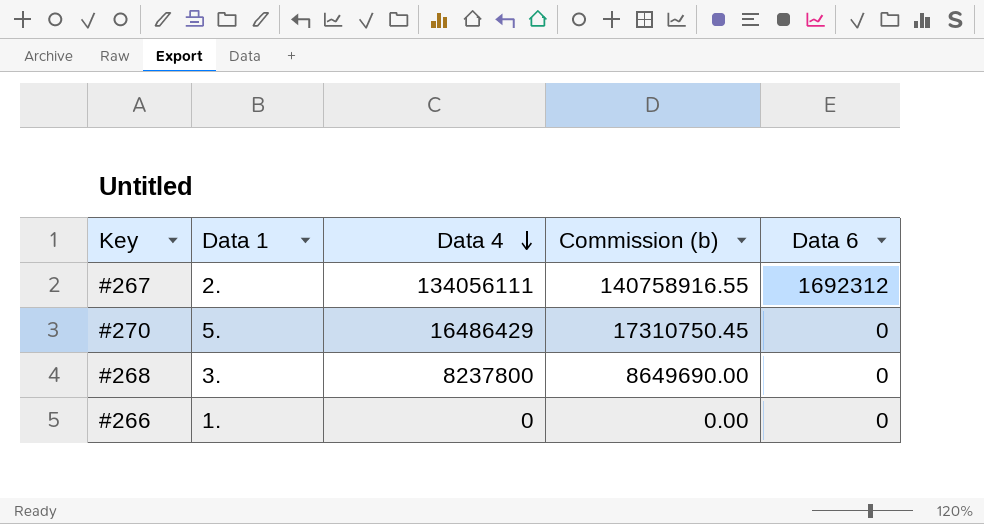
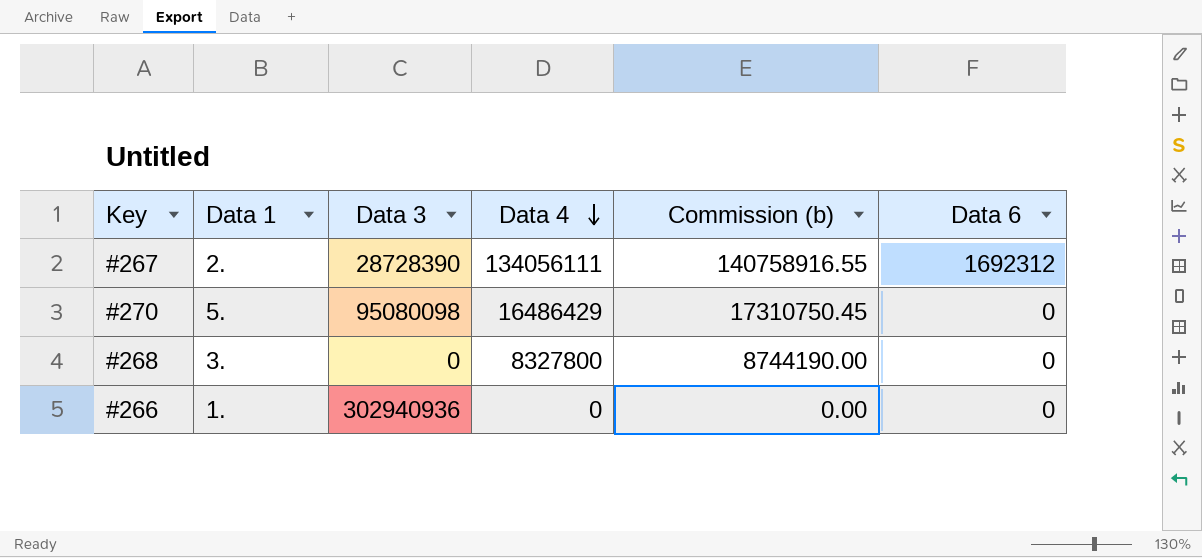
column Data 3 | position: none -> 3
#268 | Data 4: 8237800 -> 8327800
#268 | Commission (b): 8649690.00 -> 8744190.00

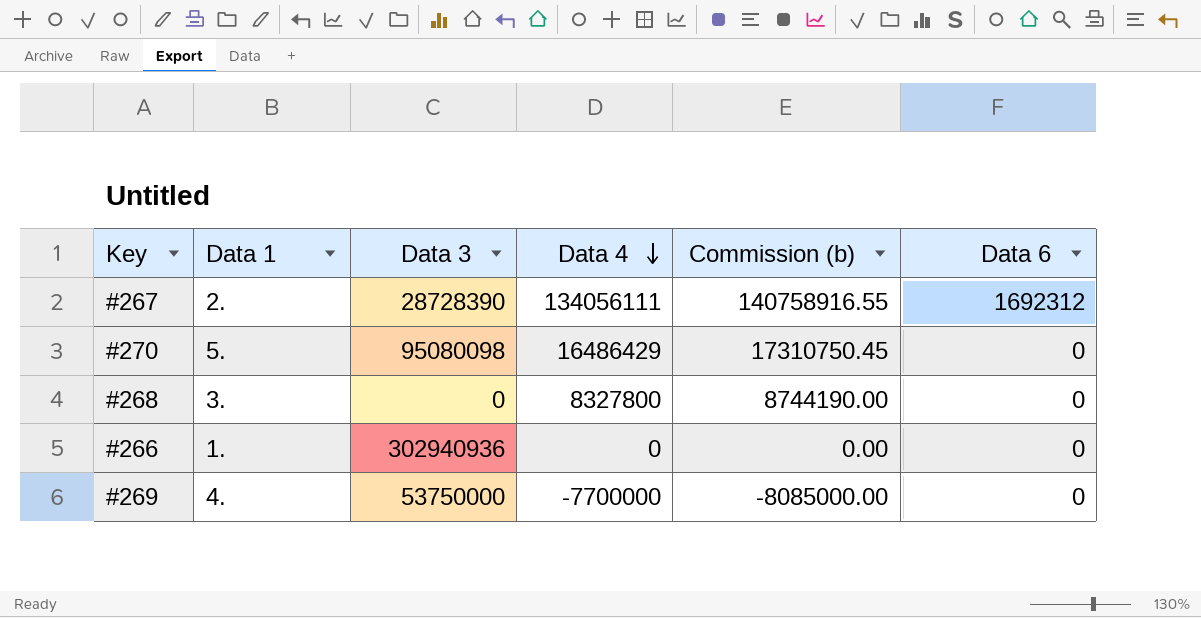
row #269: none -> 4. | 53750000 | -7700000 | -8085000.00 | 0

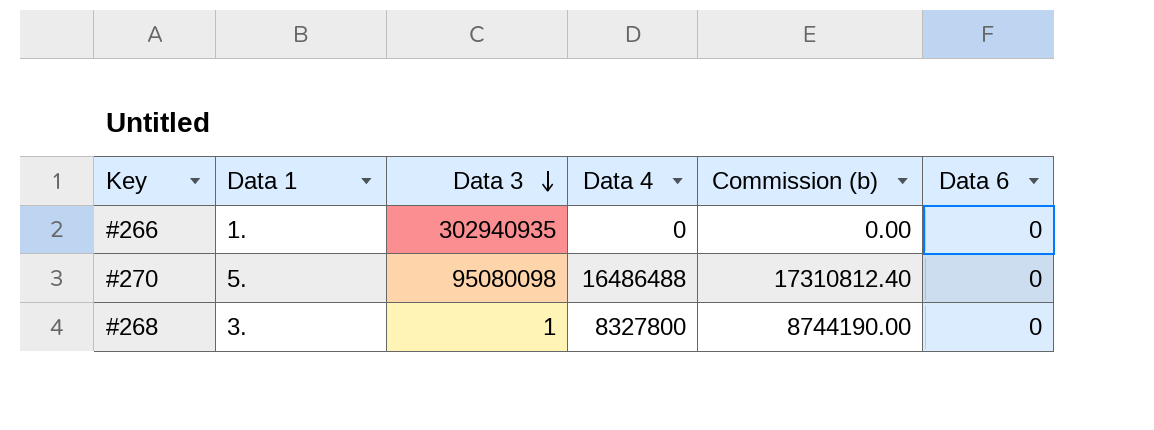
row order: Data 4 descending -> Data 3 descending
row #267: 2. | 28728390 | 134056111 | 140758916.55 | 1692312 -> none
row #269: 4. | 53750000 | -7700000 | -8085000.00 | 0 -> none
#266 | Data 3: 302940936 -> 302940935
#270 | Data 4: 16486429 -> 16486488
#270 | Commission (b): 17310750.45 -> 17310812.40
#268 | Data 3: 0 -> 1

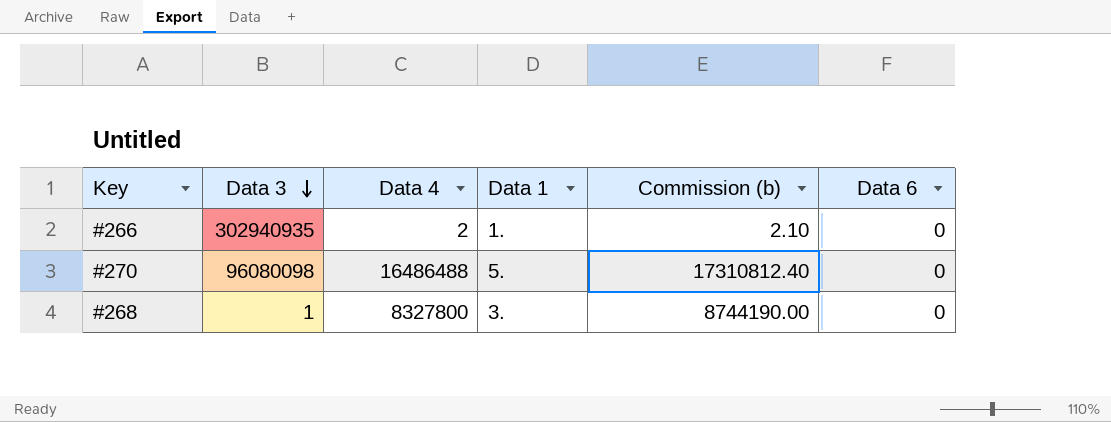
column Data 1 | position: 2 -> 4
#266 | Data 4: 0 -> 2
#266 | Commission (b): 0.00 -> 2.10
#270 | Data 3: 95080098 -> 96080098

